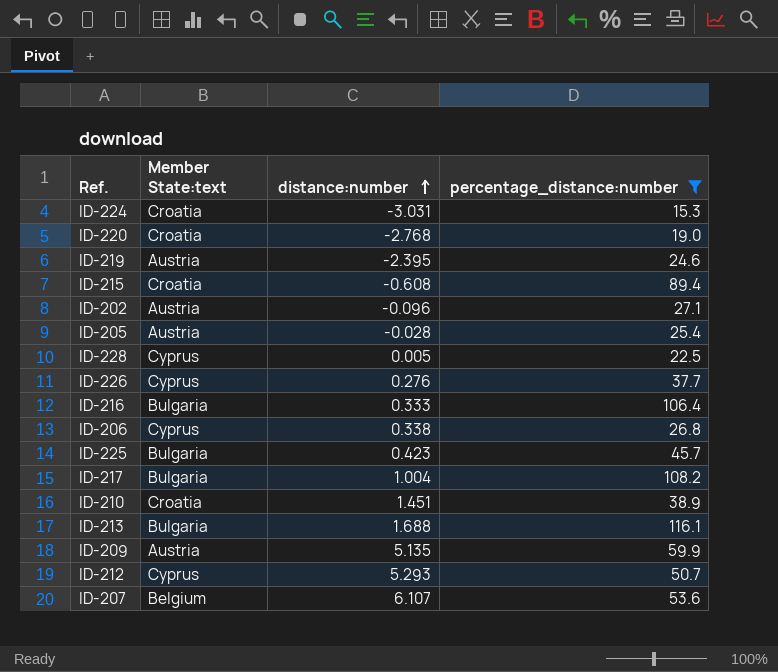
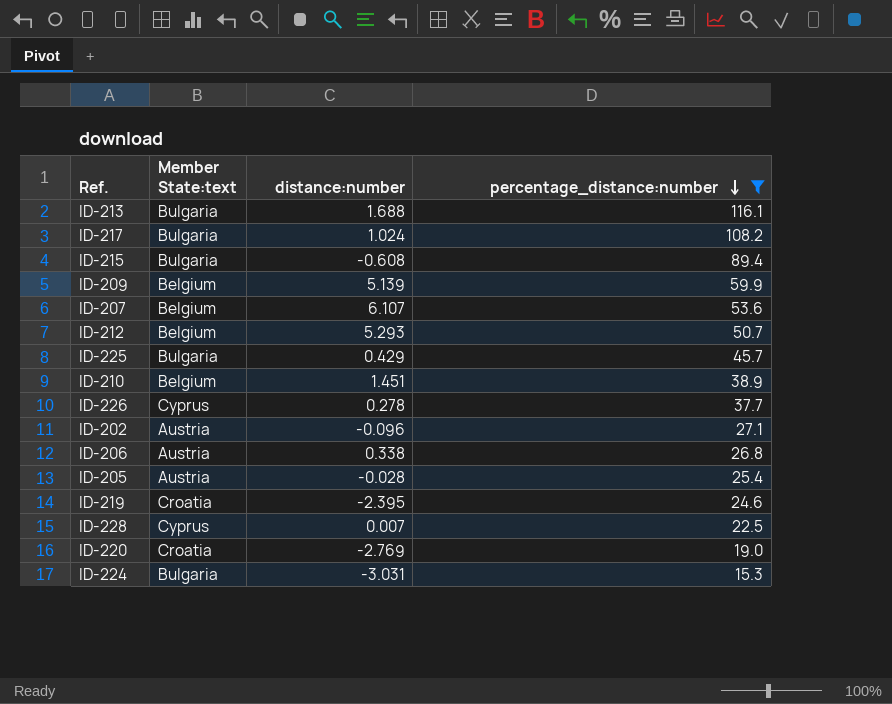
row order: distance:number ascending -> percentage_distance:number descending
row ID-216: Bulgaria | 0.333 | 106.4 -> none
ID-217 | distance:number: 1.004 -> 1.024
ID-215 | Member State:text: Croatia -> Bulgaria
ID-209 | Member State:text: Austria -> Belgium
ID-209 | distance:number: 5.135 -> 5.139
ID-212 | Member State:text: Cyprus -> Belgium
ID-225 | distance:number: 0.423 -> 0.429
ID-210 | Member State:text: Croatia -> Belgium
ID-226 | distance:number: 0.276 -> 0.278
ID-206 | Member State:text: Cyprus -> Austria
ID-219 | Member State:text: Austria -> Croatia
ID-228 | distance:number: 0.005 -> 0.007
ID-220 | distance:number: -2.768 -> -2.769
ID-224 | Member State:text: Croatia -> Bulgaria

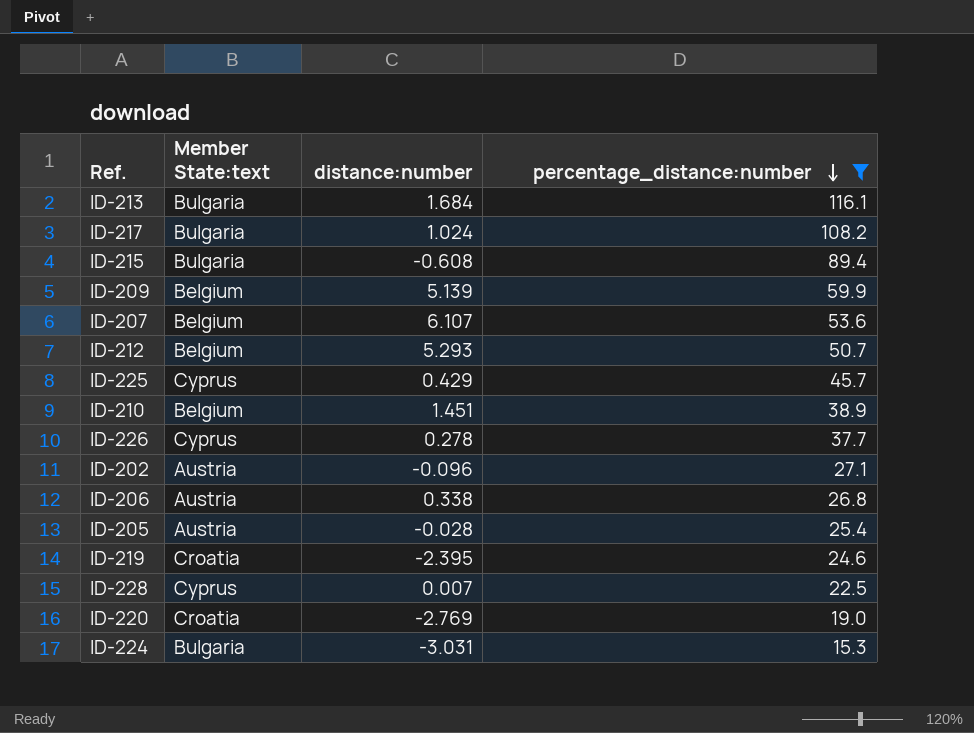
ID-213 | distance:number: 1.688 -> 1.684
ID-225 | Member State:text: Bulgaria -> Cyprus

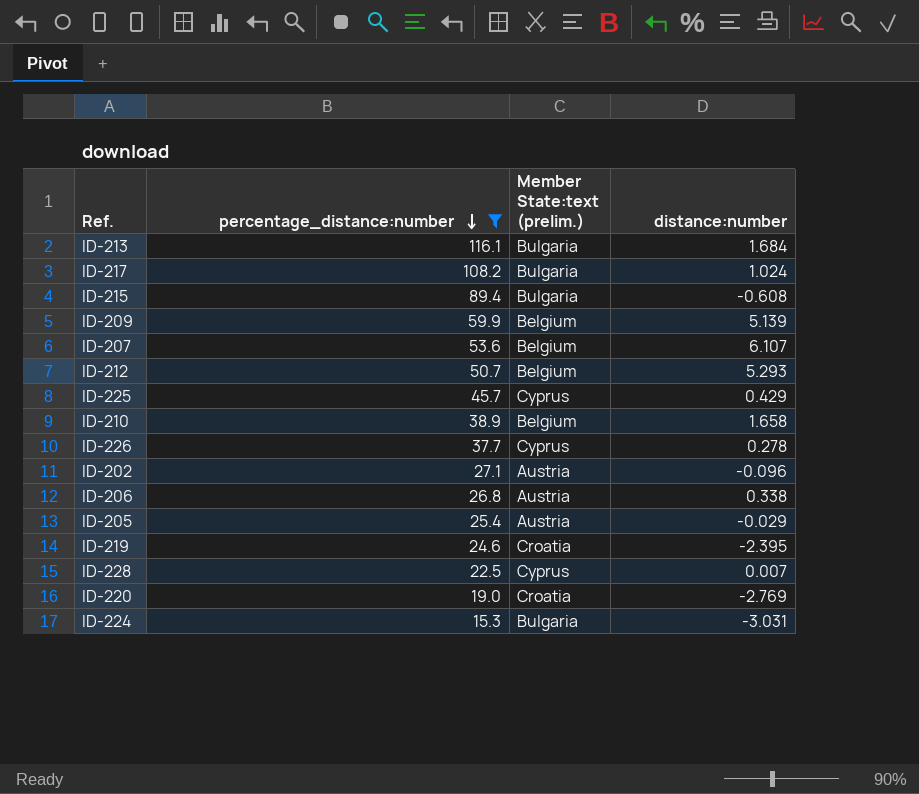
column percentage_distance:number | position: 4 -> 2
column name: Member State:text -> Member State:text (prelim.)
ID-210 | distance:number: 1.451 -> 1.658
ID-205 | distance:number: -0.028 -> -0.029

